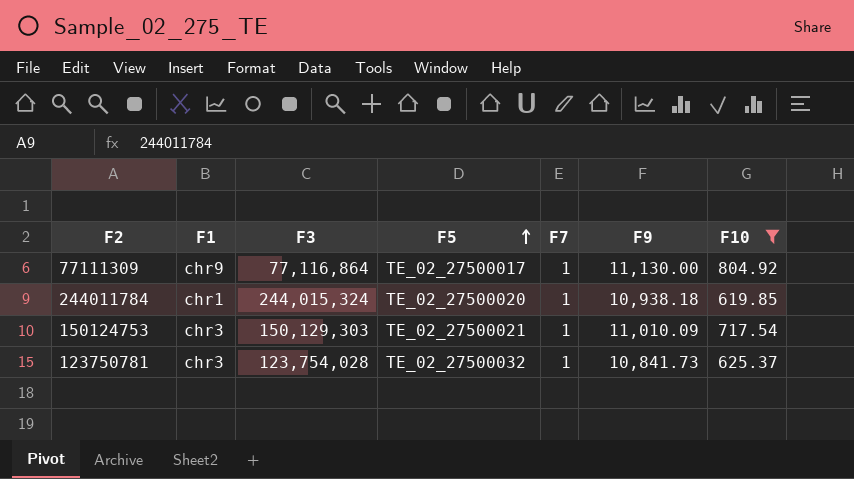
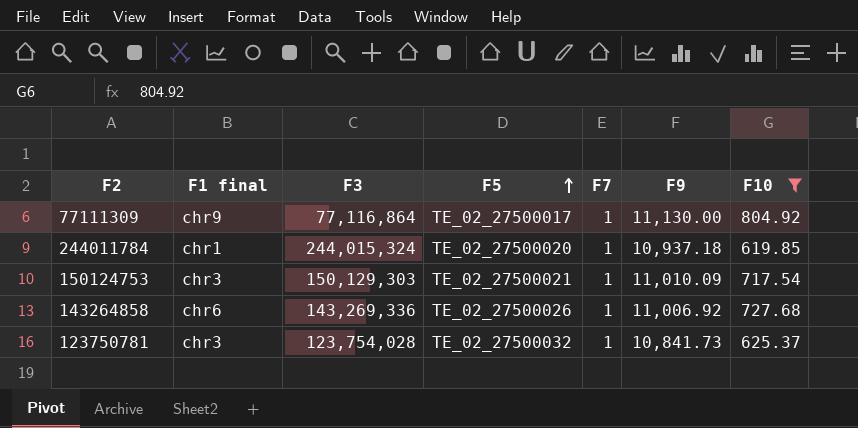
column name: F1 -> F1 final
244011784 | F9: 10,938.18 -> 10,937.18
row 143264858: none -> chr6 | 143,269,336 | TE_02_27500026 | 1 | 11,006.92 | 727.68

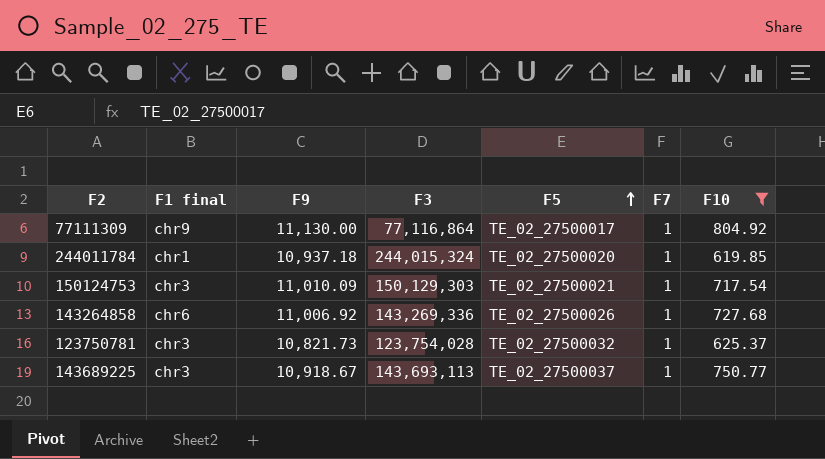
column F9 | position: 6 -> 3
123750781 | F9: 10,841.73 -> 10,821.73
row 143689225: none -> chr3 | 10,918.67 | 143,693,113 | TE_02_27500037 | 1 | 750.77

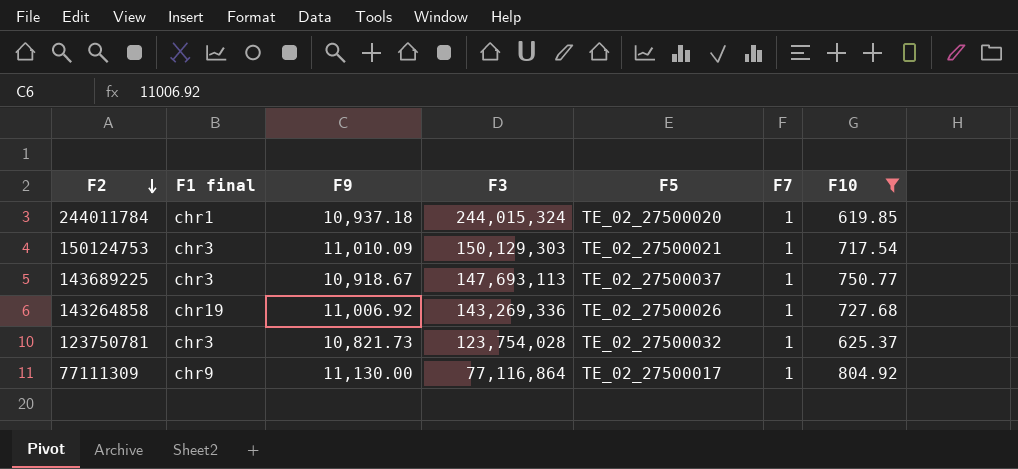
row order: F5 ascending -> F2 descending
143689225 | F3: 143,693,113 -> 147,693,113
143264858 | F1 final: chr6 -> chr19

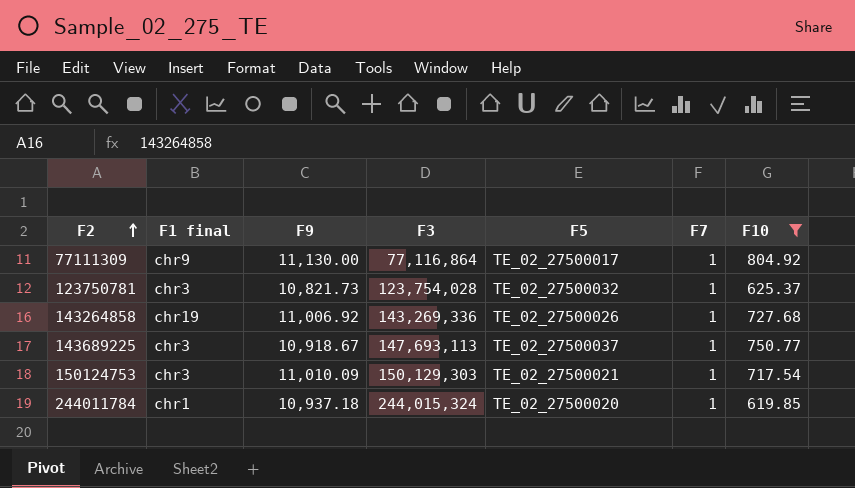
row order: F2 descending -> F2 ascending

